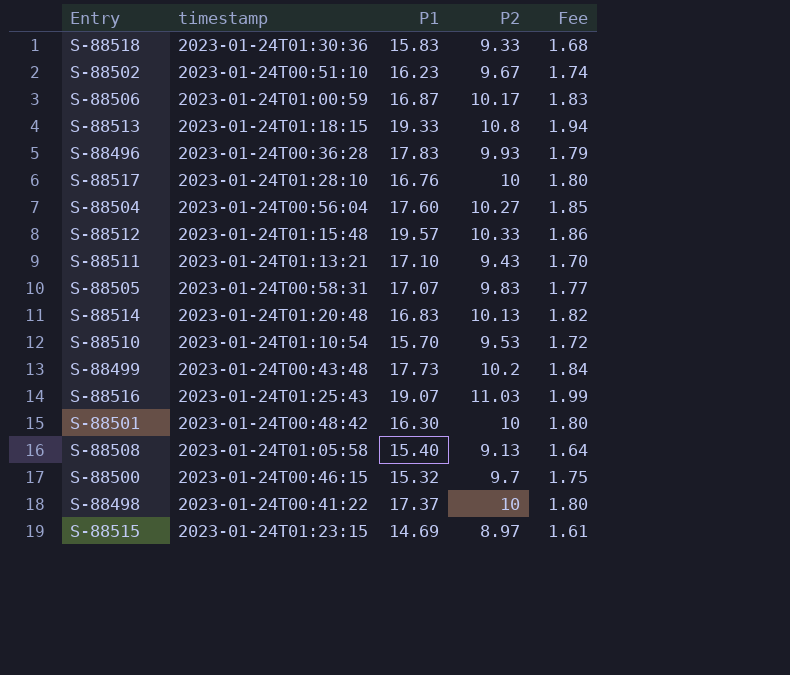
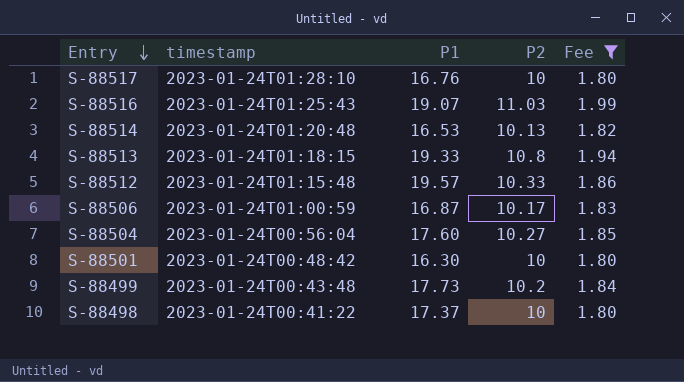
filter: none -> Fee >= 1.80
row order: none -> Entry descending
S-88514 | P1: 16.83 -> 16.53

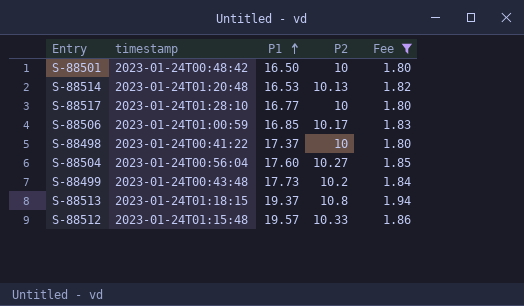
row order: Entry descending -> P1 ascending
row S-88516: 2023-01-24T01:25:43 | 19.07 | 11.03 | 1.99 -> none
S-88501 | P1: 16.30 -> 16.50
S-88517 | P1: 16.76 -> 16.77
S-88506 | P1: 16.87 -> 16.85
S-88513 | P1: 19.33 -> 19.37

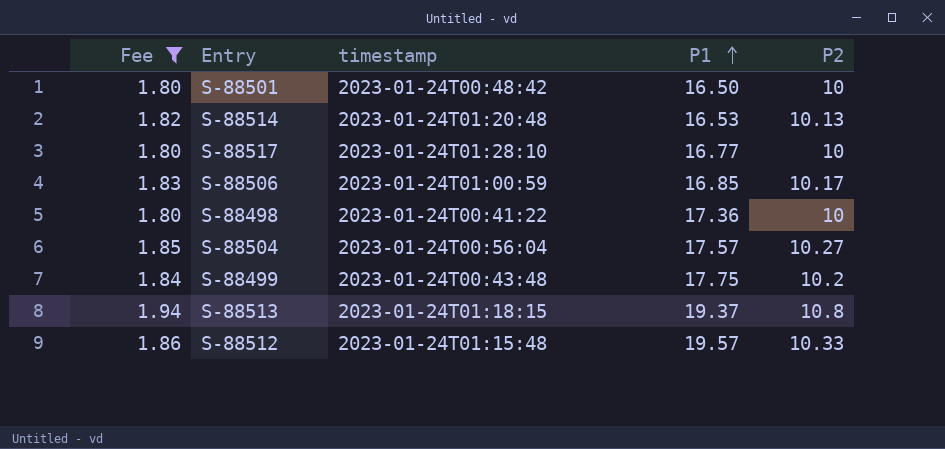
column Fee | position: 5 -> 1
S-88498 | P1: 17.37 -> 17.36
S-88504 | P1: 17.60 -> 17.57
S-88499 | P1: 17.73 -> 17.75

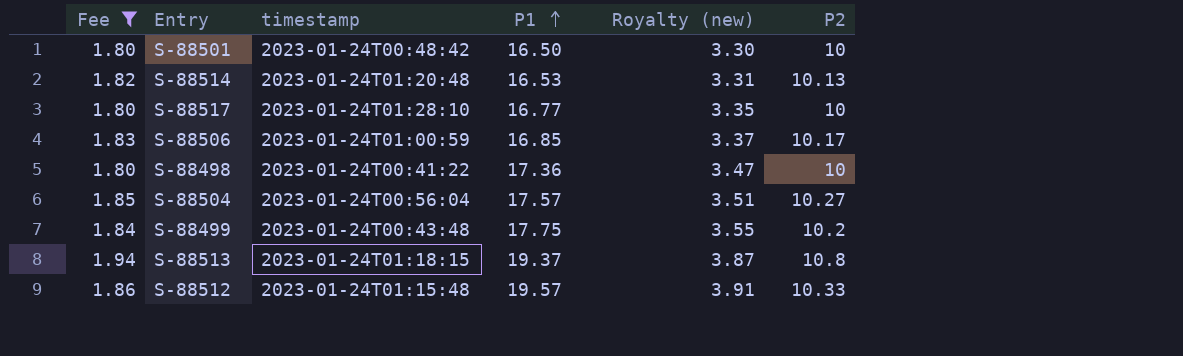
column Royalty (new) | formula: none -> [P1] * 0.2

